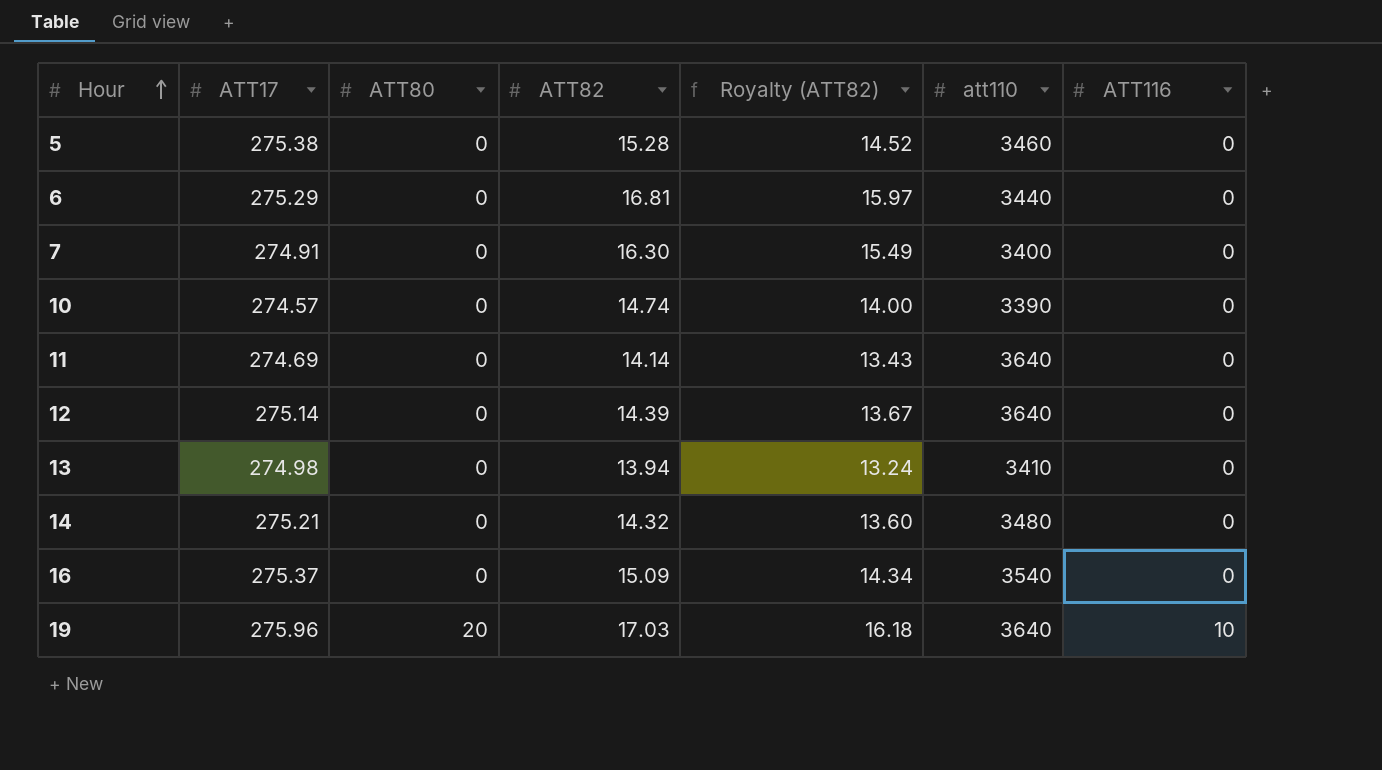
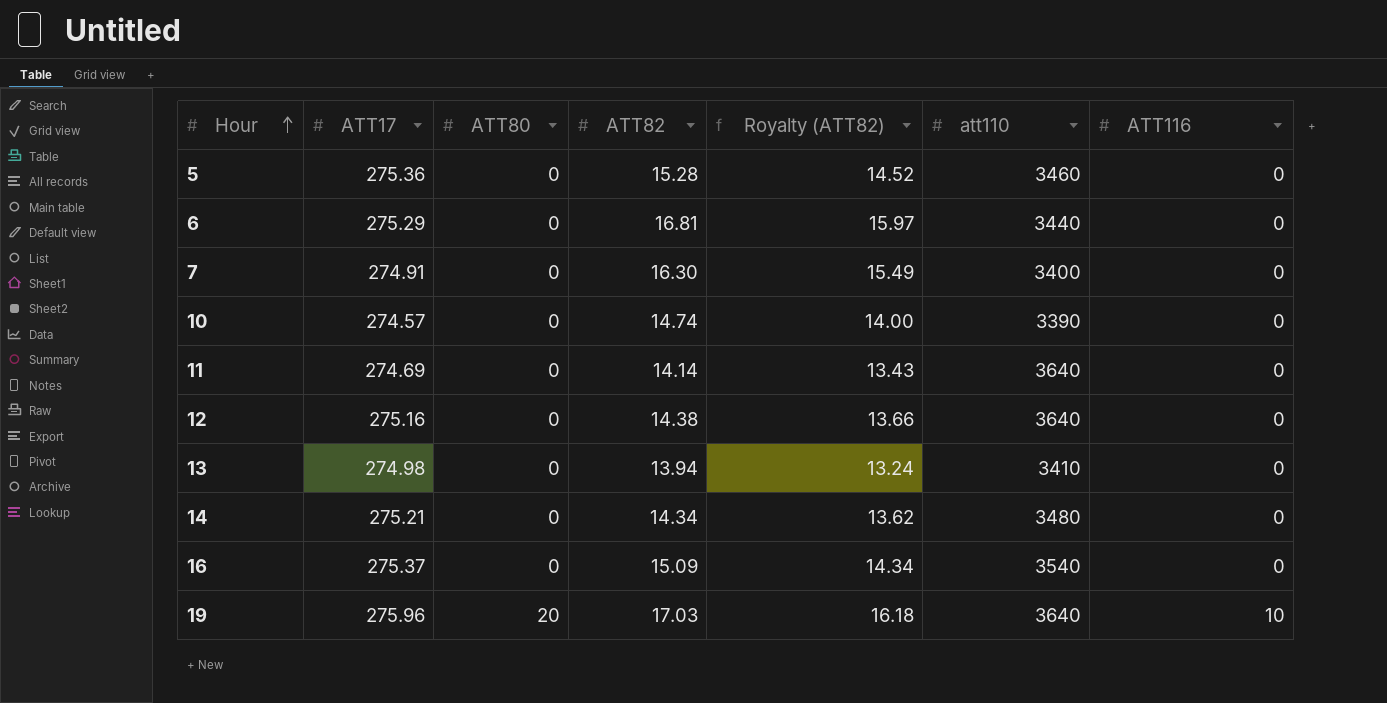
5 | ATT17: 275.38 -> 275.36
12 | ATT17: 275.14 -> 275.16
12 | ATT82: 14.39 -> 14.38
12 | Royalty (ATT82): 13.67 -> 13.66
14 | ATT82: 14.32 -> 14.34
14 | Royalty (ATT82): 13.60 -> 13.62

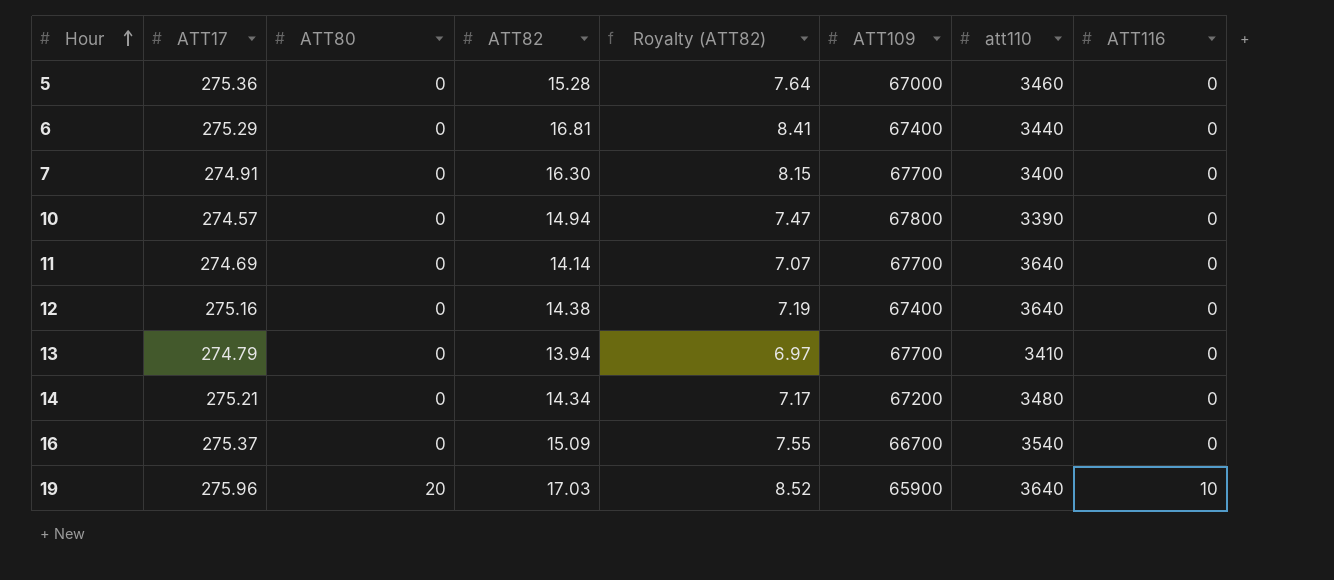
column Royalty (ATT82) | formula: [ATT82] * 0.95 -> [ATT82] * 0.5
column ATT109 | position: none -> 6
10 | ATT82: 14.74 -> 14.94
13 | ATT17: 274.98 -> 274.79

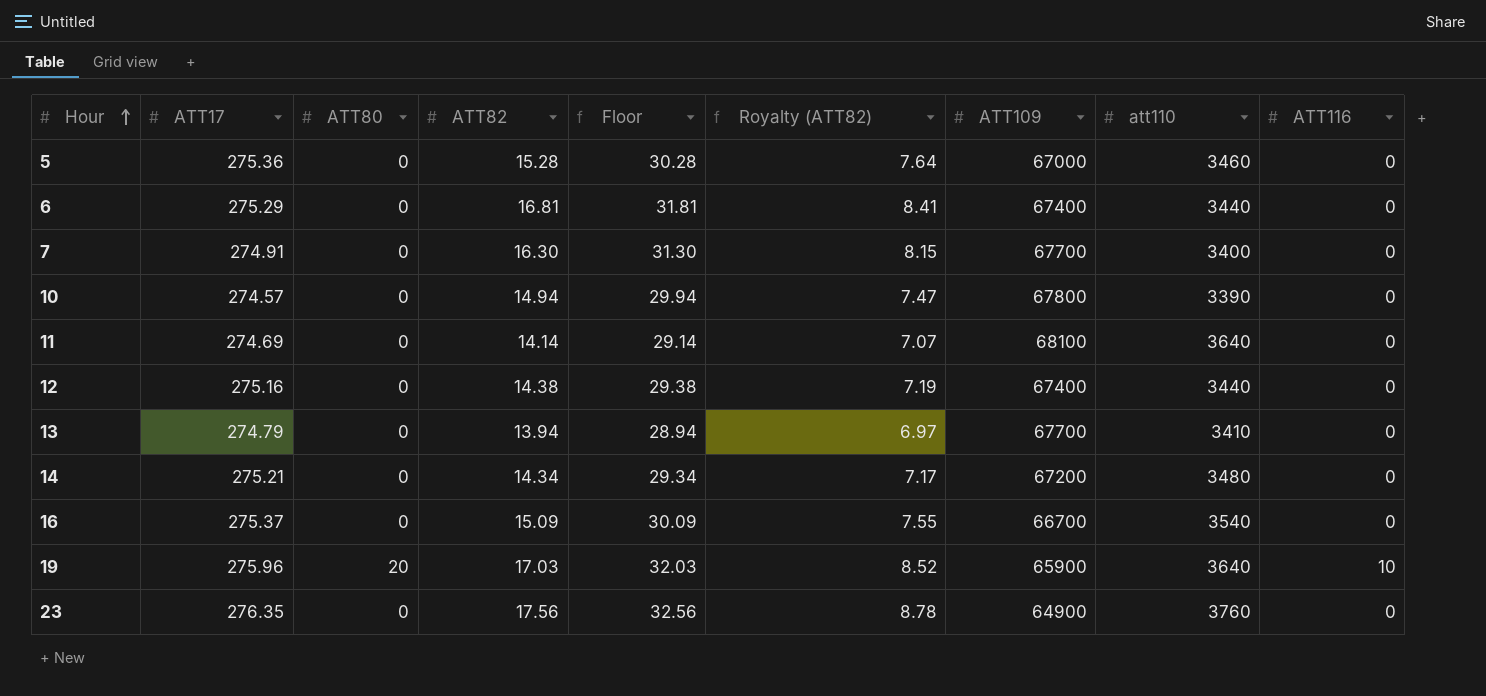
column Floor | formula: none -> [ATT82] + 15
11 | ATT109: 67700 -> 68100
12 | att110: 3640 -> 3440
row 23: none -> 276.35 | 0 | 17.56 | 32.56 | 8.78 | 64900 | 3760 | 0

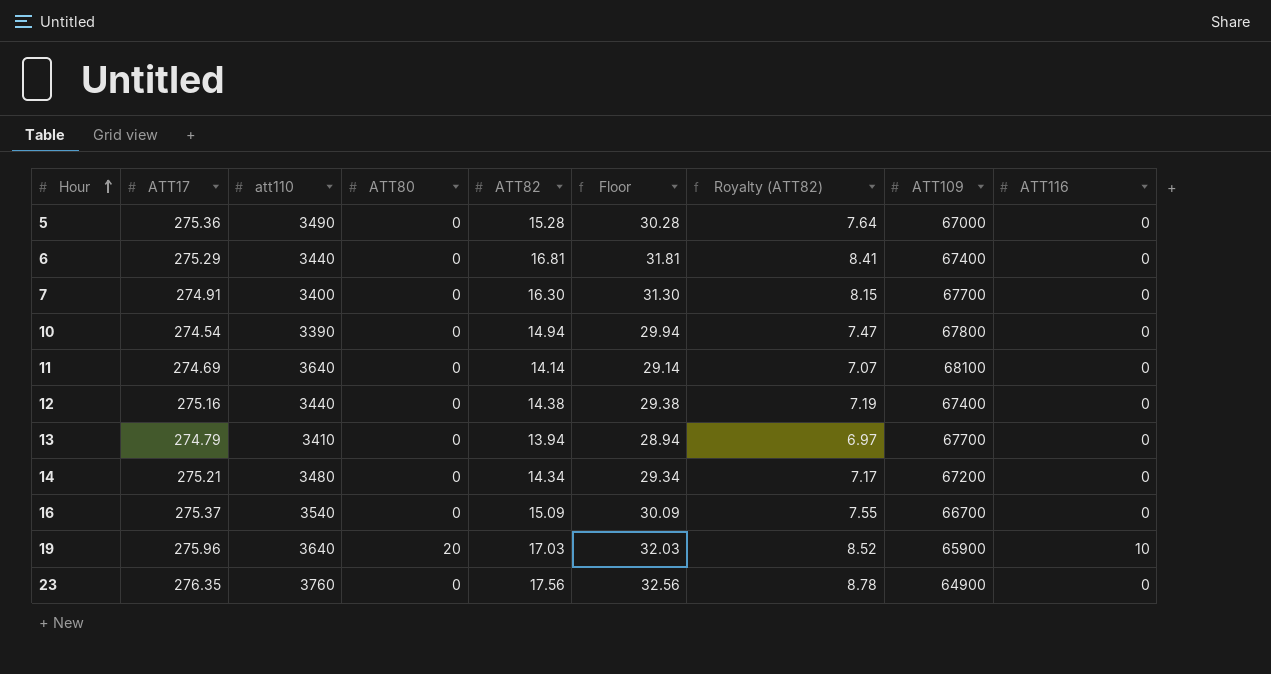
column att110 | position: 8 -> 3
5 | att110: 3460 -> 3490
10 | ATT17: 274.57 -> 274.54

